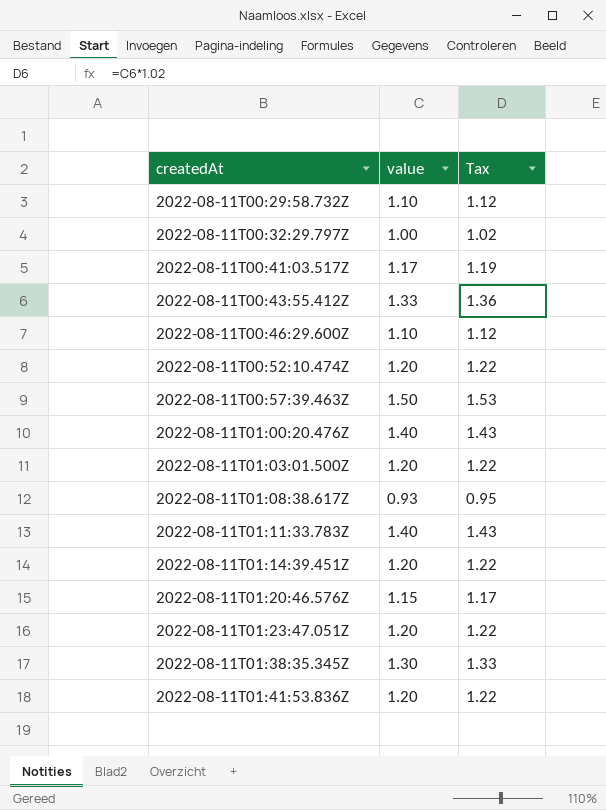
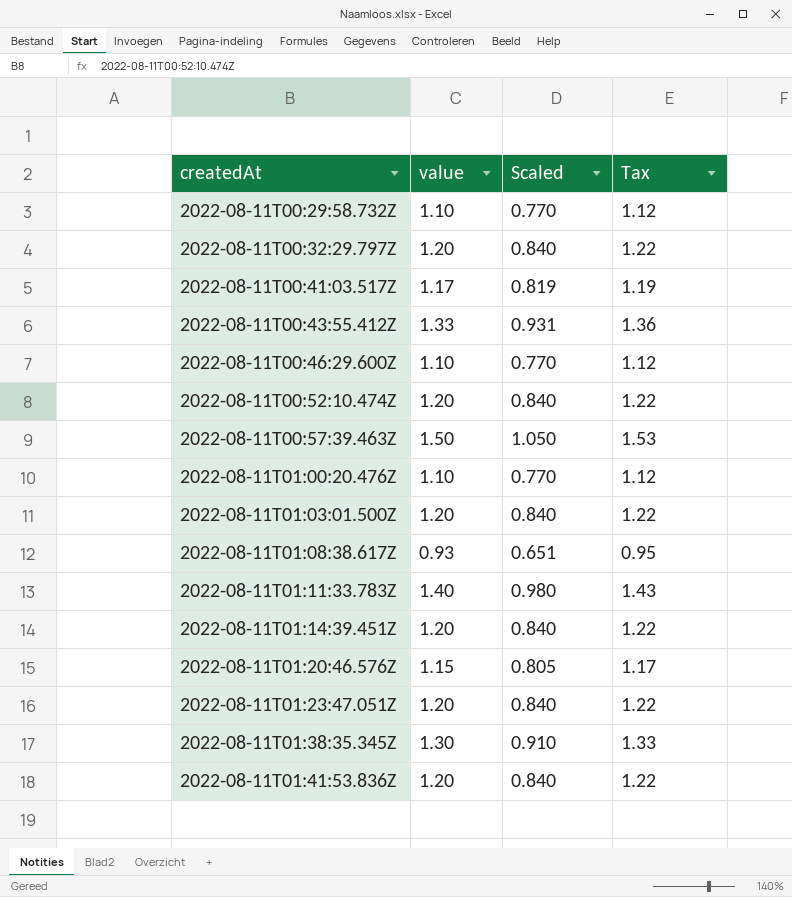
column Scaled | formula: none -> [value] * 0.7
2022-08-11T00:32:29.797Z | value: 1.00 -> 1.20
2022-08-11T00:32:29.797Z | Tax: 1.02 -> 1.22
2022-08-11T01:00:20.476Z | value: 1.40 -> 1.10
2022-08-11T01:00:20.476Z | Tax: 1.43 -> 1.12

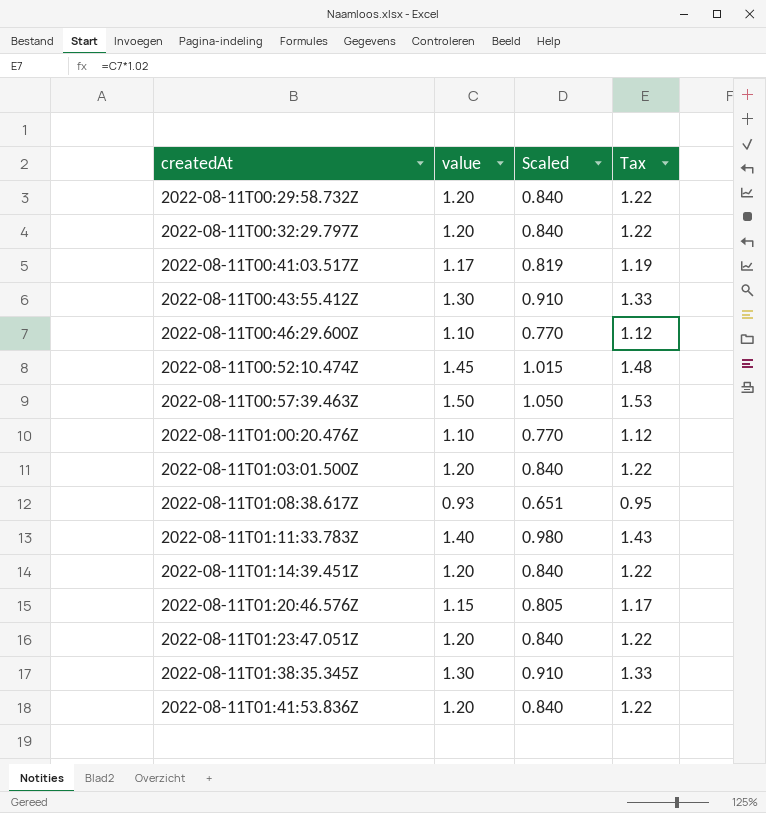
2022-08-11T00:29:58.732Z | value: 1.10 -> 1.20
2022-08-11T00:29:58.732Z | Scaled: 0.770 -> 0.840
2022-08-11T00:29:58.732Z | Tax: 1.12 -> 1.22
2022-08-11T00:43:55.412Z | value: 1.33 -> 1.30
2022-08-11T00:43:55.412Z | Scaled: 0.931 -> 0.910
2022-08-11T00:43:55.412Z | Tax: 1.36 -> 1.33
2022-08-11T00:52:10.474Z | value: 1.20 -> 1.45
2022-08-11T00:52:10.474Z | Scaled: 0.840 -> 1.015
2022-08-11T00:52:10.474Z | Tax: 1.22 -> 1.48

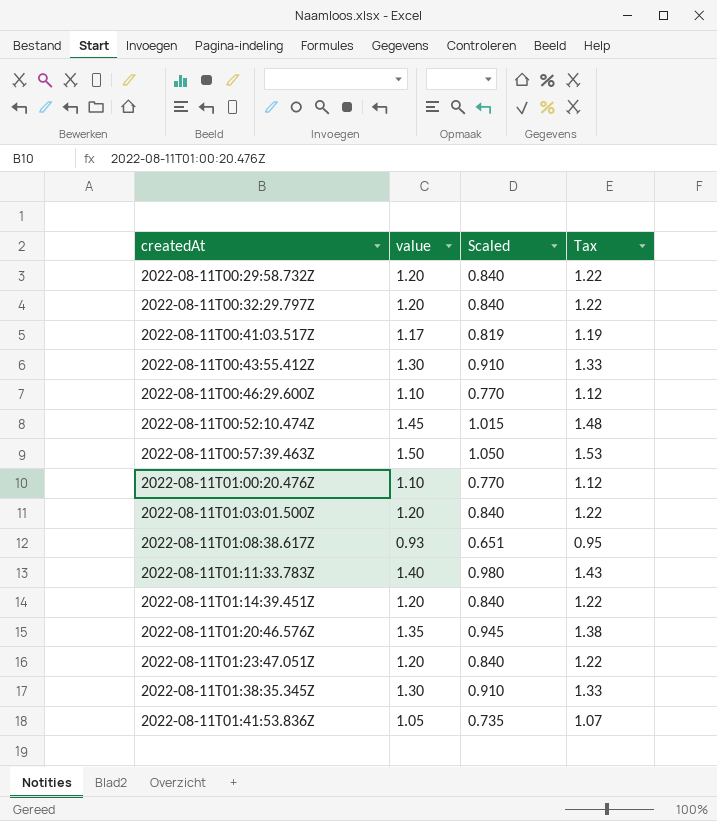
2022-08-11T01:20:46.576Z | value: 1.15 -> 1.35
2022-08-11T01:20:46.576Z | Scaled: 0.805 -> 0.945
2022-08-11T01:20:46.576Z | Tax: 1.17 -> 1.38
2022-08-11T01:41:53.836Z | value: 1.20 -> 1.05
2022-08-11T01:41:53.836Z | Scaled: 0.840 -> 0.735
2022-08-11T01:41:53.836Z | Tax: 1.22 -> 1.07

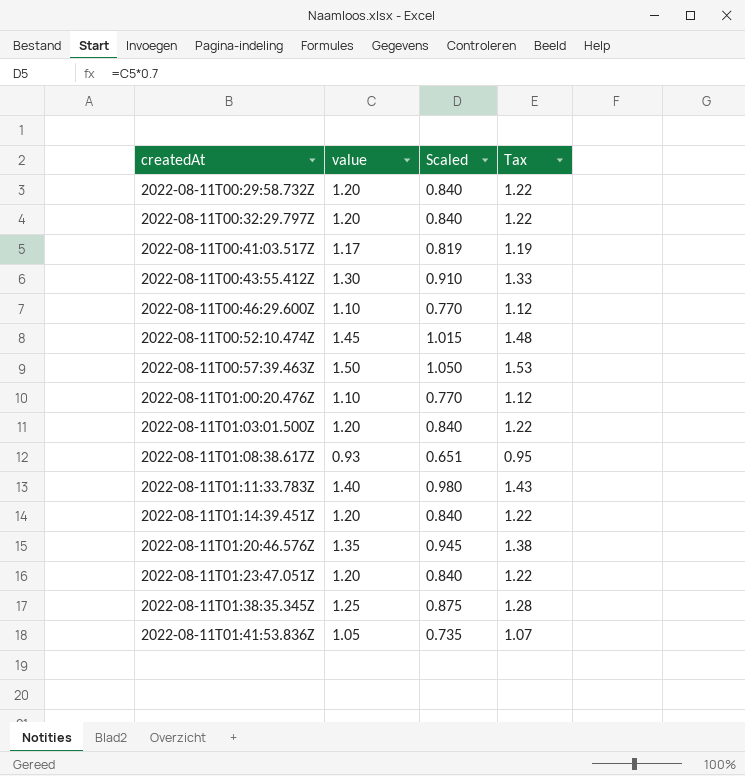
2022-08-11T01:38:35.345Z | value: 1.30 -> 1.25
2022-08-11T01:38:35.345Z | Scaled: 0.910 -> 0.875
2022-08-11T01:38:35.345Z | Tax: 1.33 -> 1.28

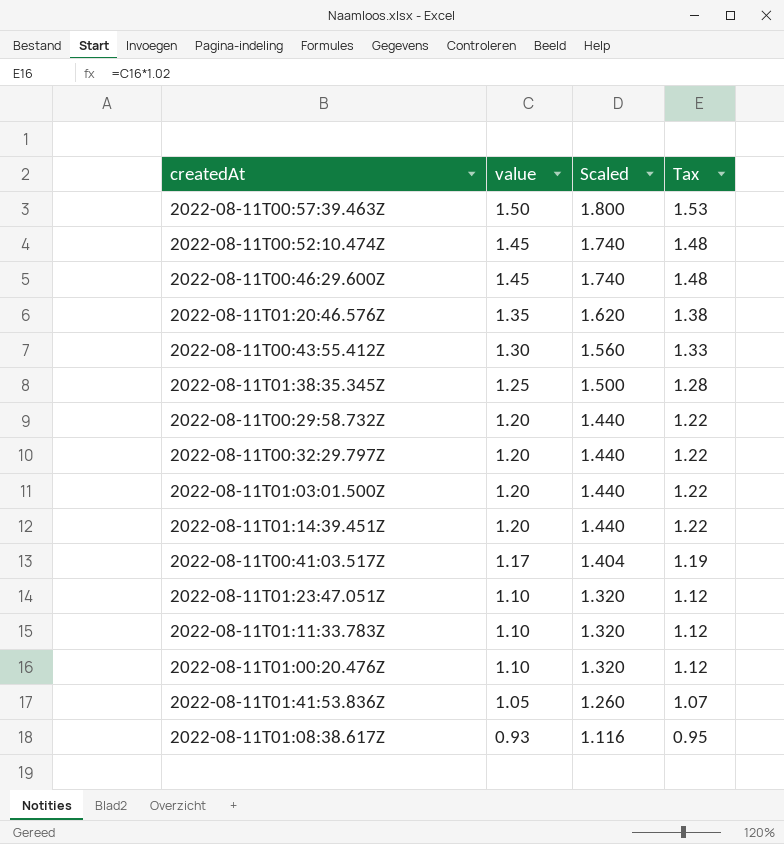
row order: createdAt ascending -> value descending
column Scaled | formula: [value] * 0.7 -> [value] * 1.2
2022-08-11T00:46:29.600Z | value: 1.10 -> 1.45
2022-08-11T00:46:29.600Z | Tax: 1.12 -> 1.48
2022-08-11T01:23:47.051Z | value: 1.20 -> 1.10
2022-08-11T01:23:47.051Z | Tax: 1.22 -> 1.12
2022-08-11T01:11:33.783Z | value: 1.40 -> 1.10
2022-08-11T01:11:33.783Z | Tax: 1.43 -> 1.12

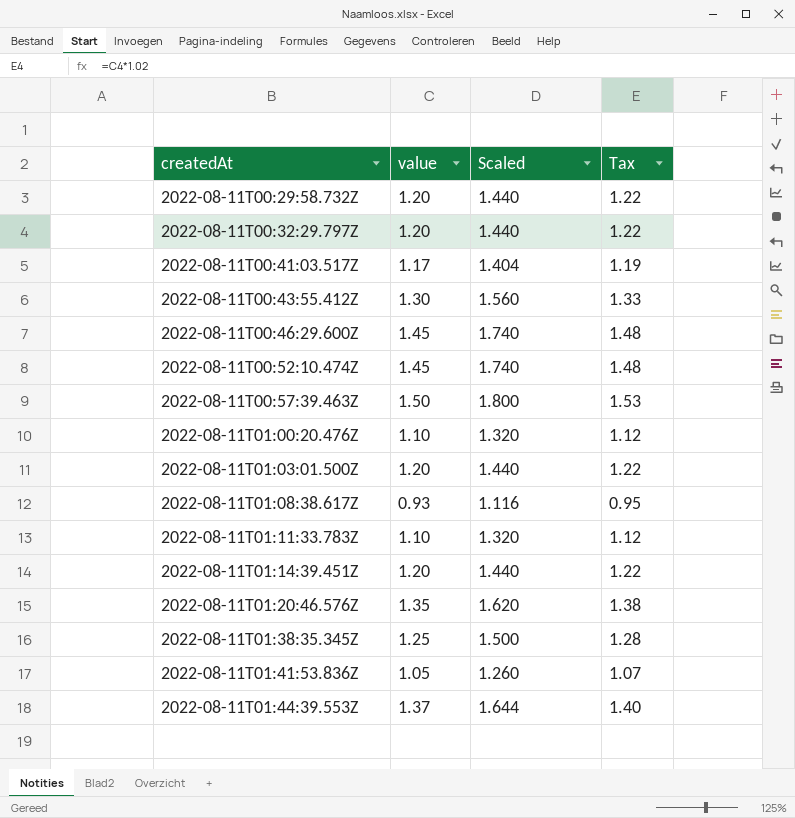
row order: value descending -> createdAt ascending
row 2022-08-11T01:23:47.051Z: 1.10 | 1.320 | 1.12 -> none
row 2022-08-11T01:44:39.553Z: none -> 1.37 | 1.644 | 1.40

